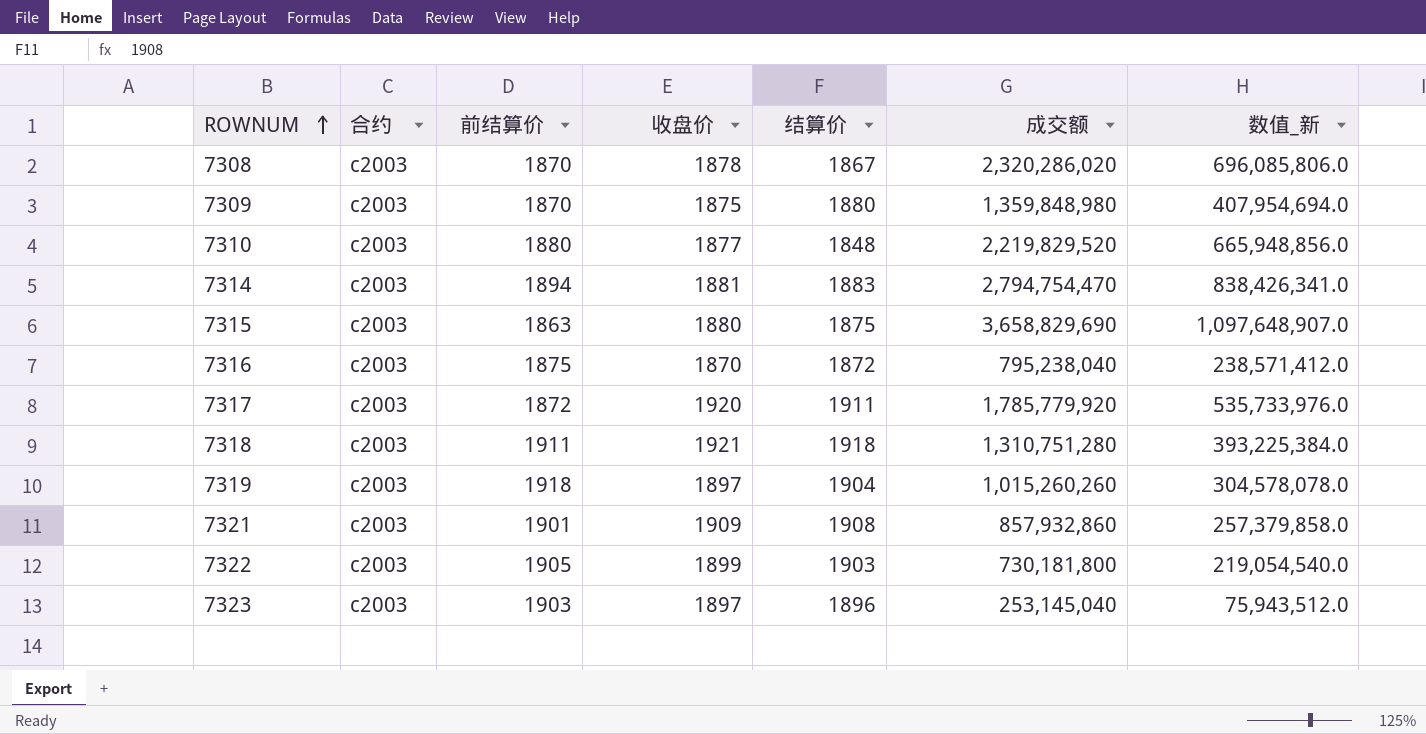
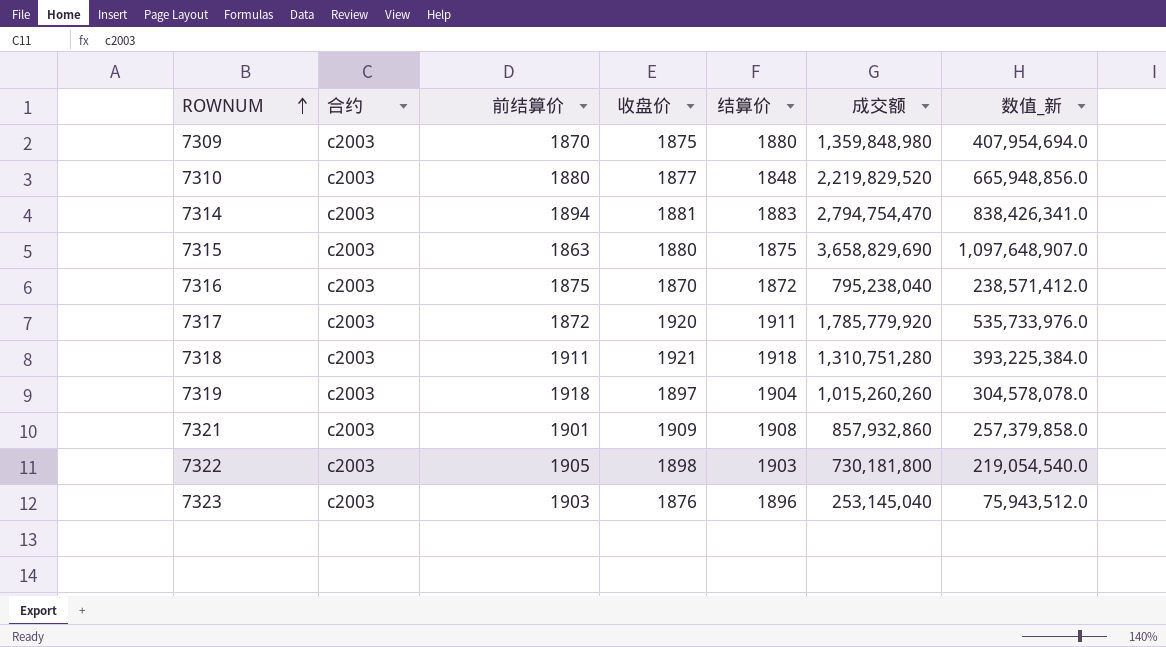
row 7308: c2003 | 1870 | 1878 | 1867 | 2,320,286,020 | 696,085,806.0 -> none
7322 | 收盘价: 1899 -> 1898
7323 | 收盘价: 1897 -> 1876

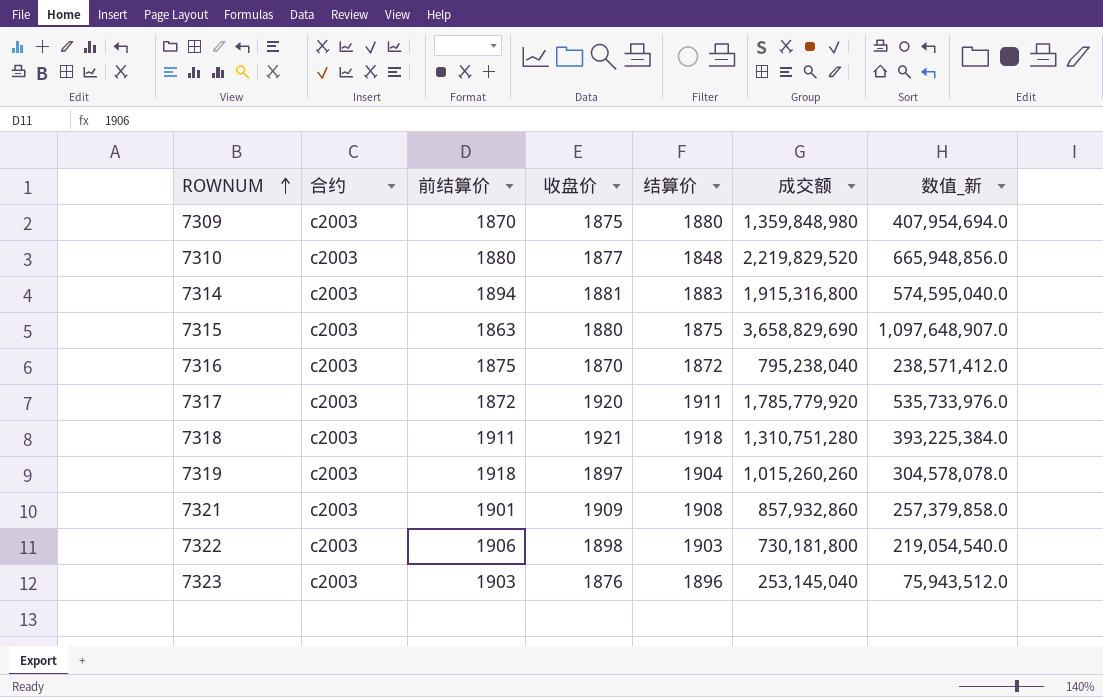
7314 | 成交额: 2,794,754,470 -> 1,915,316,800
7314 | 数值_新: 838,426,341.0 -> 574,595,040.0
7322 | 前结算价: 1905 -> 1906

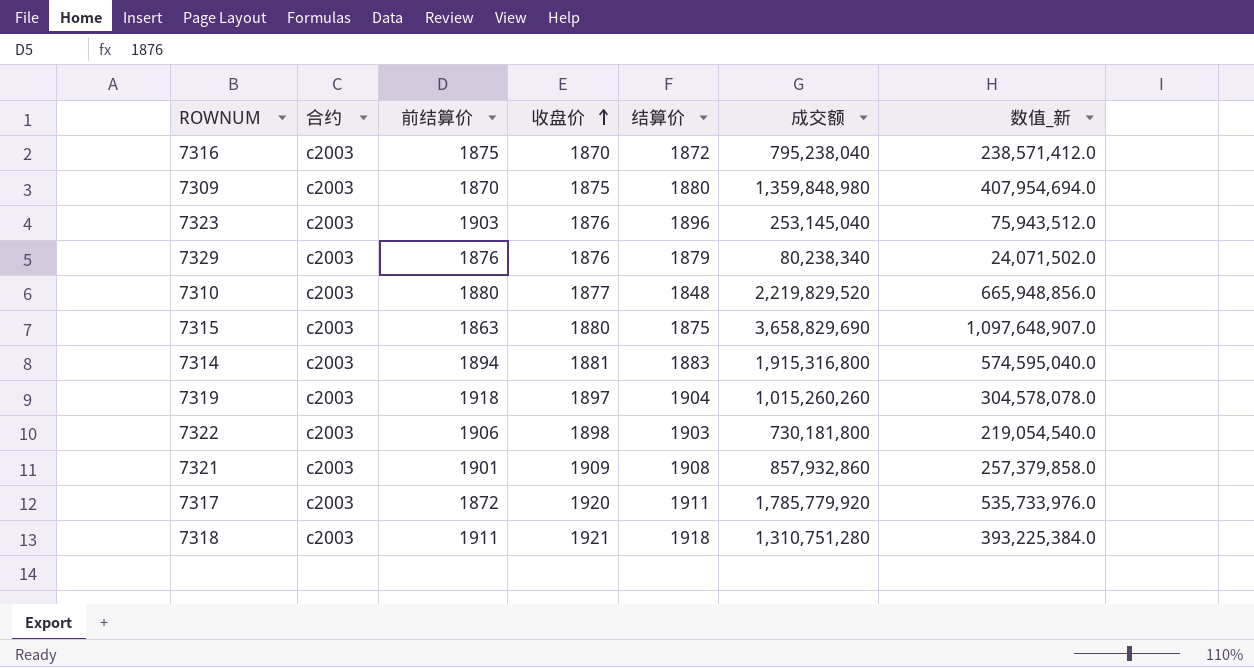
row order: ROWNUM ascending -> 收盘价 ascending
row 7329: none -> c2003 | 1876 | 1876 | 1879 | 80,238,340 | 24,071,502.0

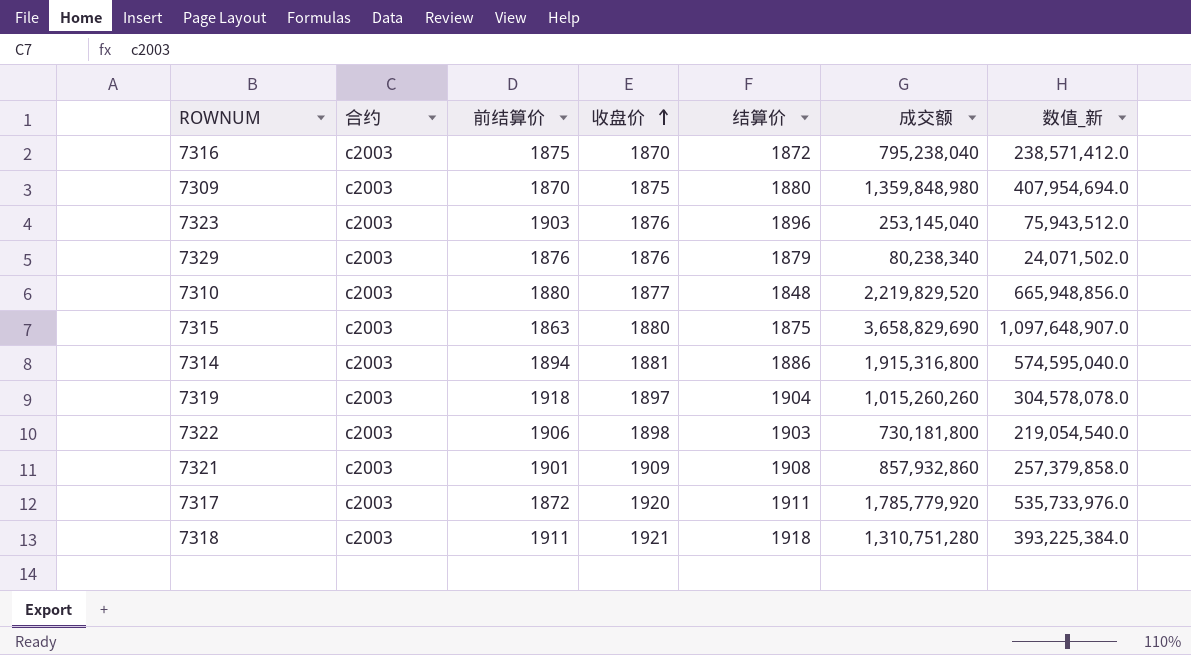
7314 | 结算价: 1883 -> 1886

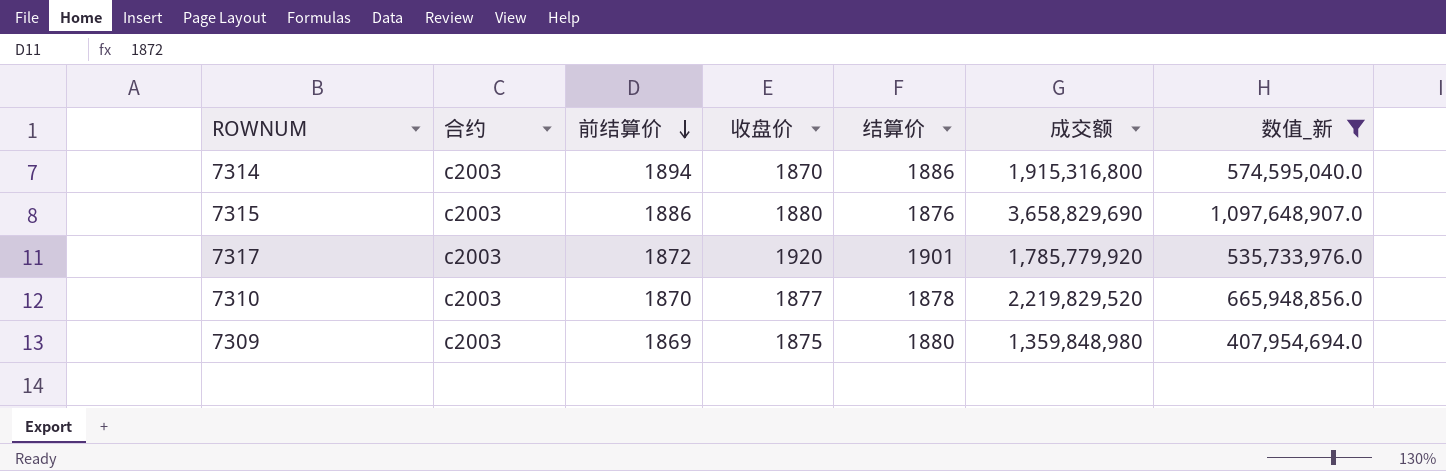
filter: none -> 数值_新 >= 407,954,694.0
row order: 收盘价 ascending -> 前结算价 descending
7314 | 收盘价: 1881 -> 1870
7315 | 前结算价: 1863 -> 1886
7315 | 结算价: 1875 -> 1876
7317 | 结算价: 1911 -> 1901
7310 | 前结算价: 1880 -> 1870
7310 | 结算价: 1848 -> 1878
7309 | 前结算价: 1870 -> 1869

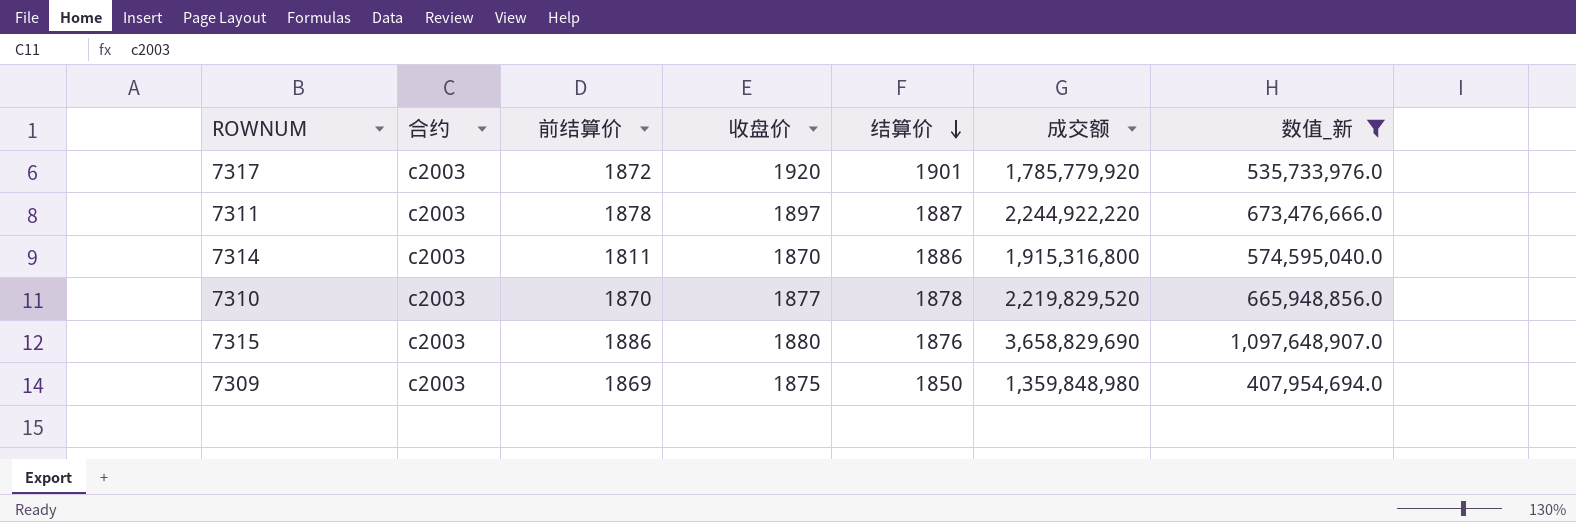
row order: 前结算价 descending -> 结算价 descending
row 7311: none -> c2003 | 1878 | 1897 | 1887 | 2,244,922,220 | 673,476,666.0
7314 | 前结算价: 1894 -> 1811
7309 | 结算价: 1880 -> 1850

